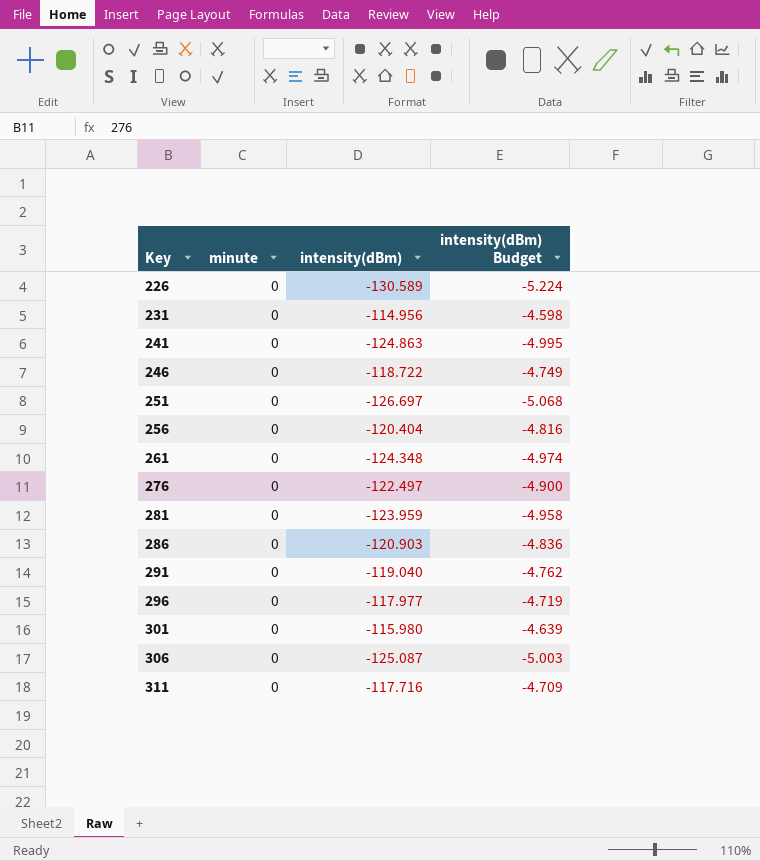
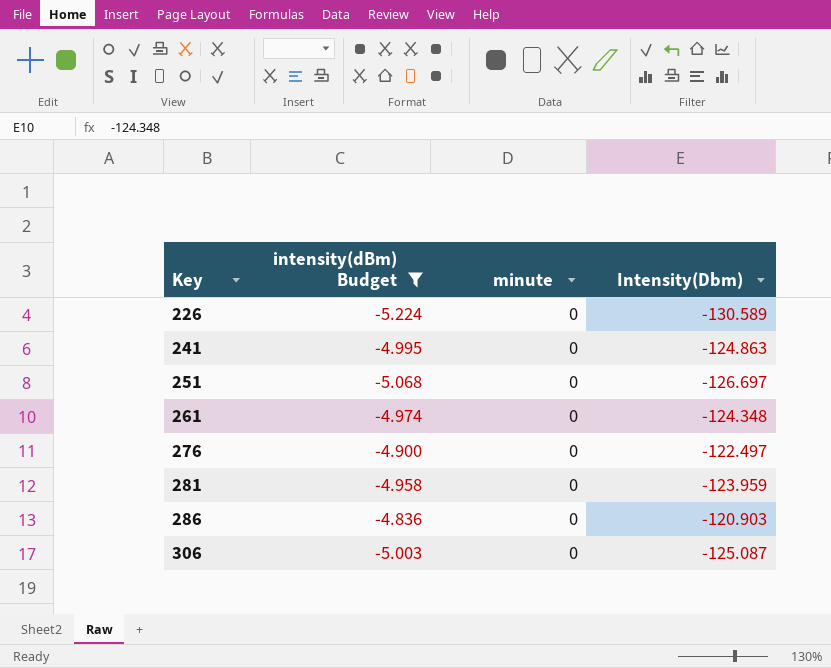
filter: none -> intensity(dBm) Budget <= -4.836
column intensity(dBm) Budget | position: 4 -> 2
column name: intensity(dBm) -> Intensity(Dbm)

